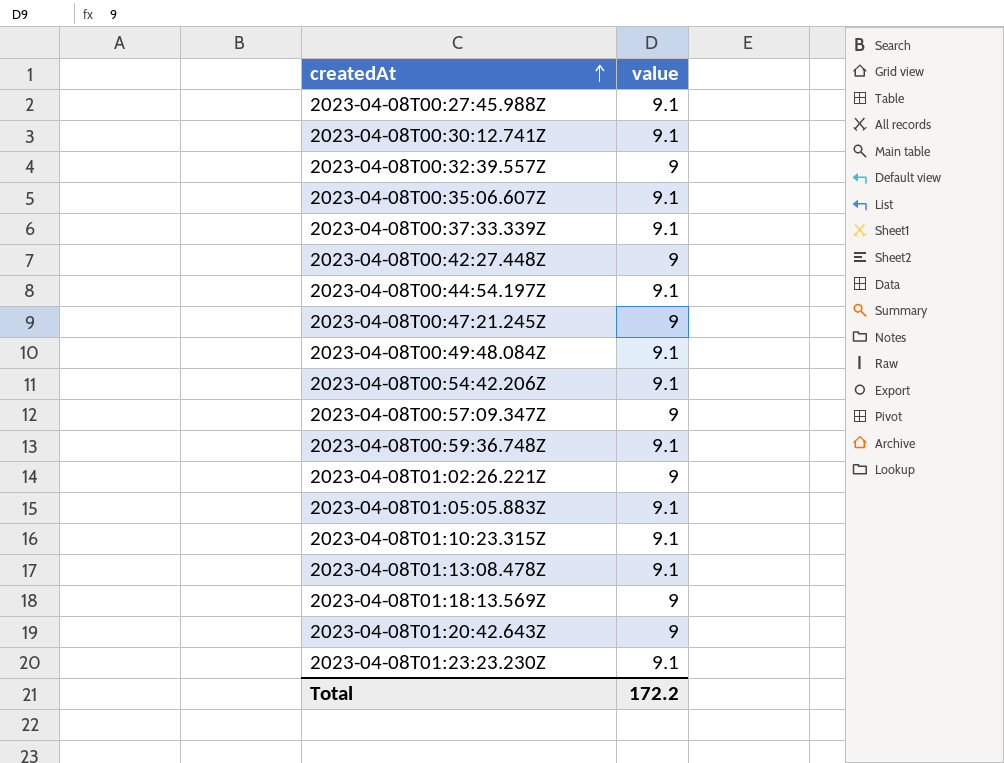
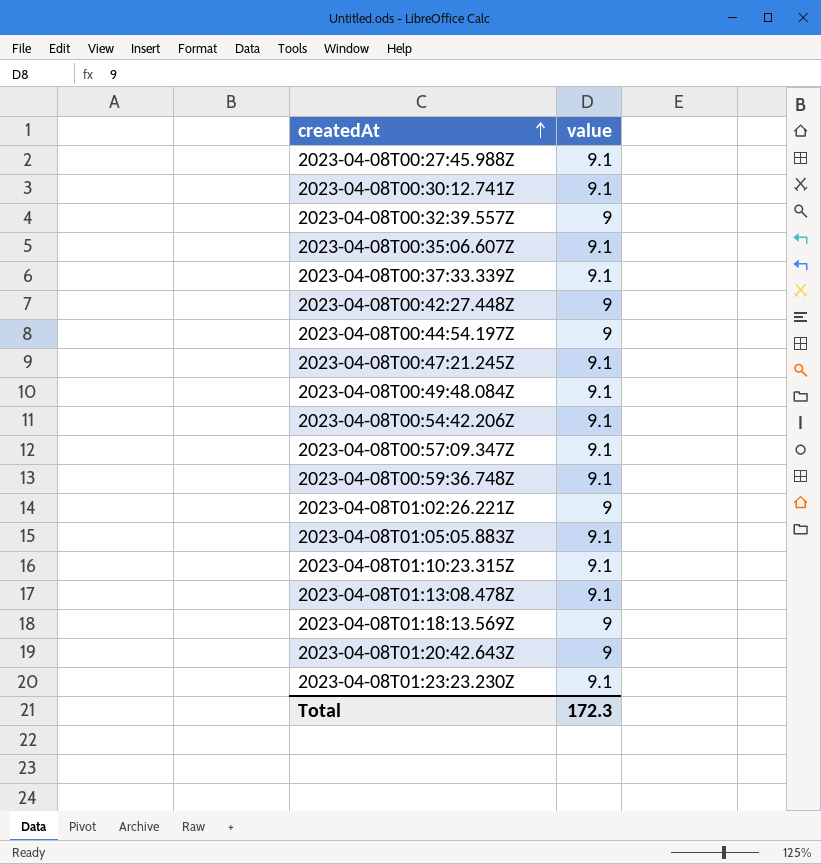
2023-04-08T00:44:54.197Z | value: 9.1 -> 9
2023-04-08T00:47:21.245Z | value: 9 -> 9.1
2023-04-08T00:57:09.347Z | value: 9 -> 9.1
Total | value: 172.2 -> 172.3

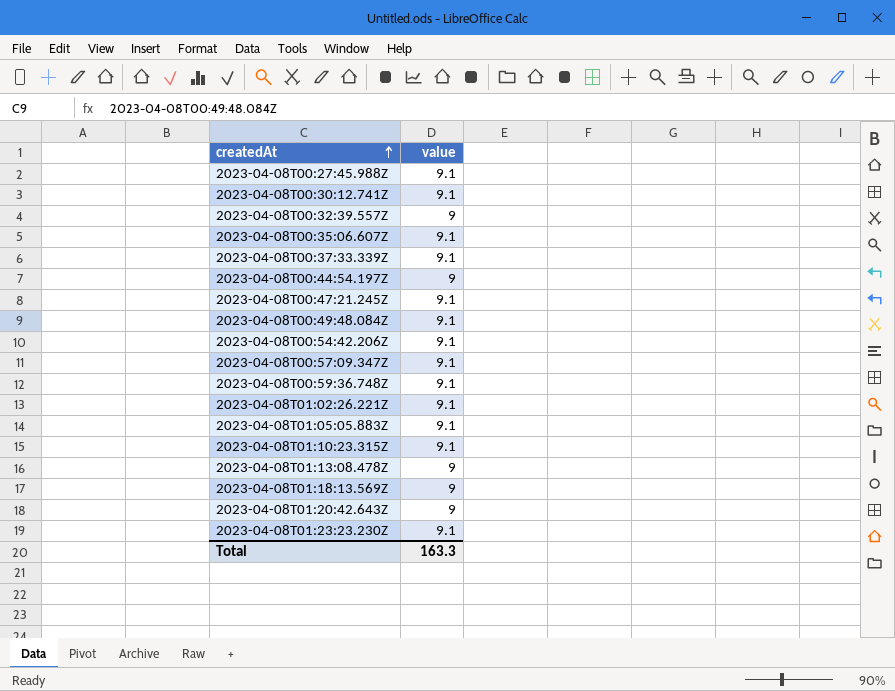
row 2023-04-08T00:42:27.448Z: 9 -> none
2023-04-08T01:02:26.221Z | value: 9 -> 9.1
2023-04-08T01:13:08.478Z | value: 9.1 -> 9
Total | value: 172.3 -> 163.3

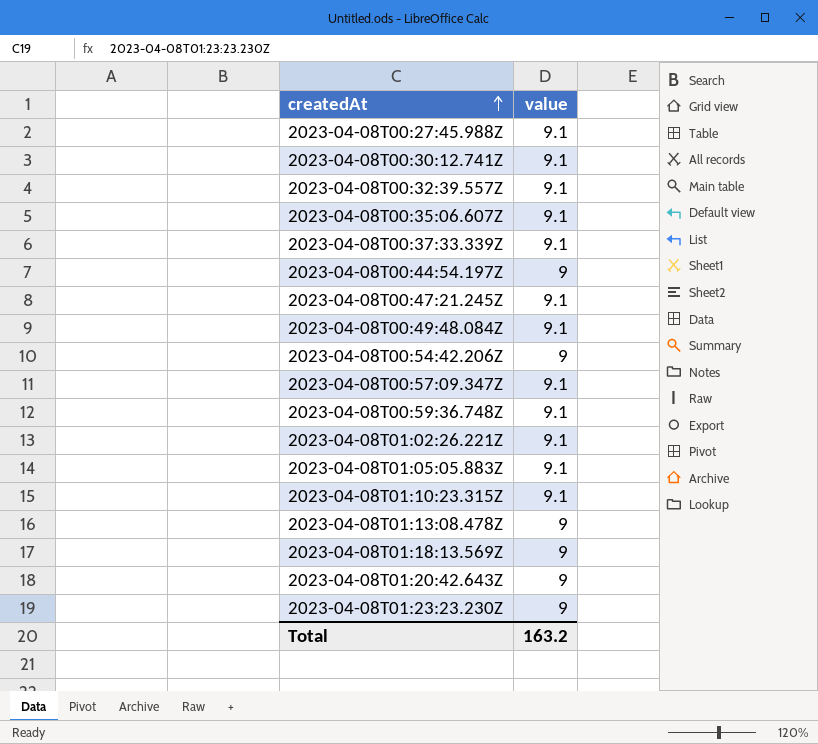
2023-04-08T00:32:39.557Z | value: 9 -> 9.1
2023-04-08T00:54:42.206Z | value: 9.1 -> 9
2023-04-08T01:23:23.230Z | value: 9.1 -> 9
Total | value: 163.3 -> 163.2

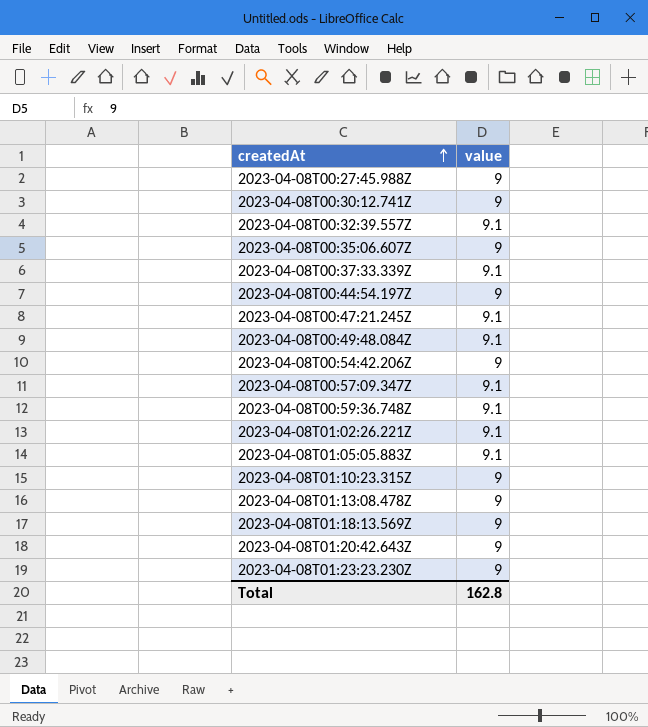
2023-04-08T00:27:45.988Z | value: 9.1 -> 9
2023-04-08T00:30:12.741Z | value: 9.1 -> 9
2023-04-08T00:35:06.607Z | value: 9.1 -> 9
2023-04-08T01:10:23.315Z | value: 9.1 -> 9
Total | value: 163.2 -> 162.8

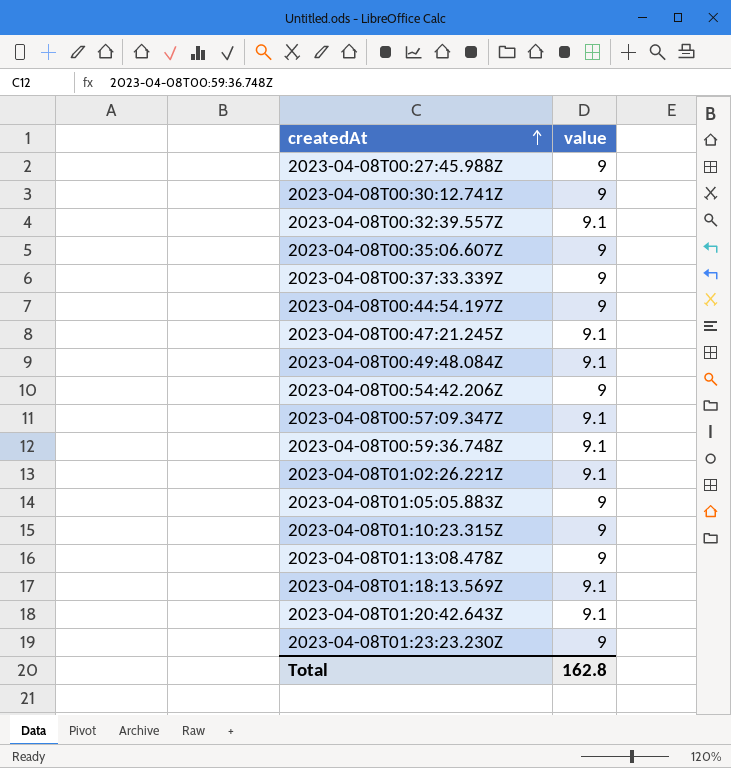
2023-04-08T00:37:33.339Z | value: 9.1 -> 9
2023-04-08T01:05:05.883Z | value: 9.1 -> 9
2023-04-08T01:18:13.569Z | value: 9 -> 9.1
2023-04-08T01:20:42.643Z | value: 9 -> 9.1

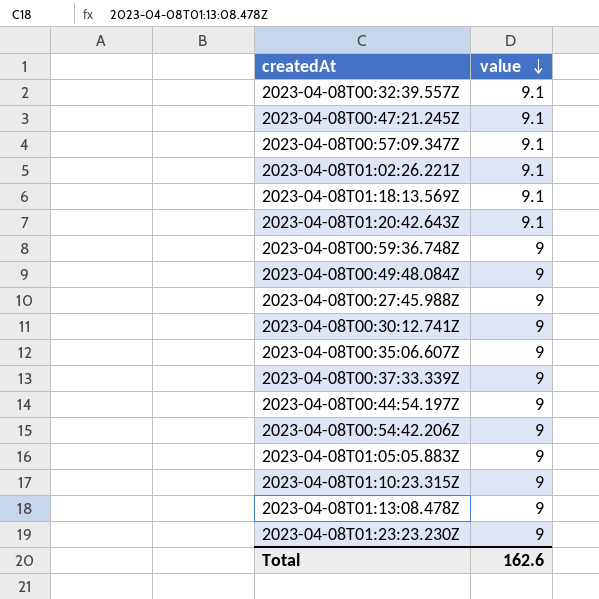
row order: createdAt ascending -> value descending
2023-04-08T00:59:36.748Z | value: 9.1 -> 9
2023-04-08T00:49:48.084Z | value: 9.1 -> 9
Total | value: 162.8 -> 162.6

